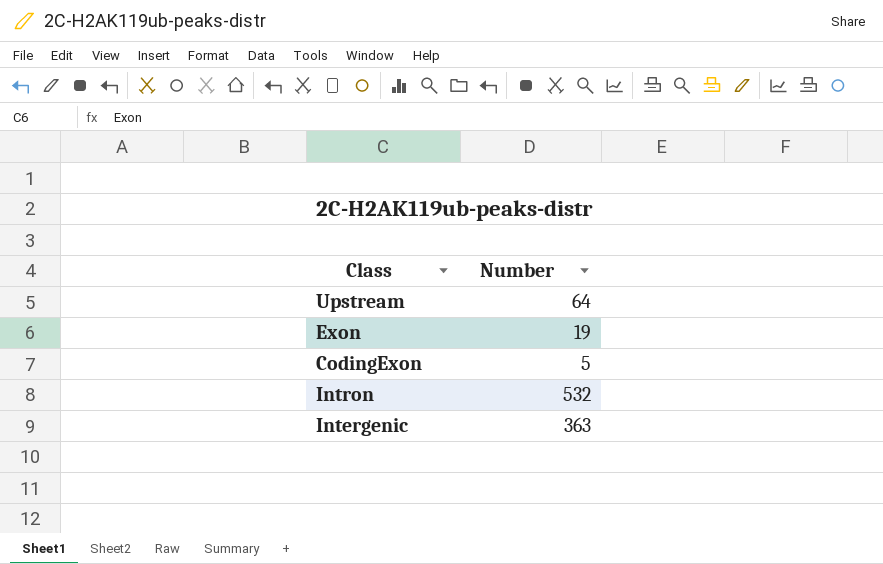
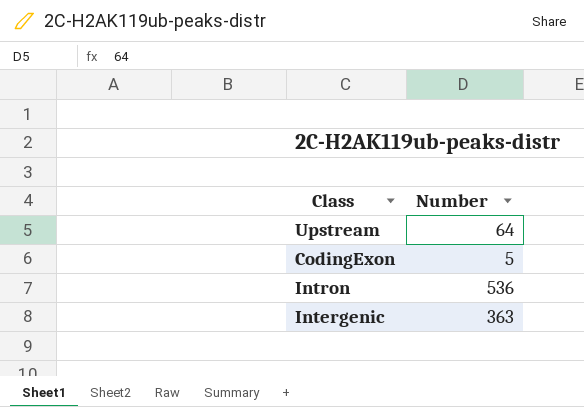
row Exon: 19 -> none
Intron | Number: 532 -> 536

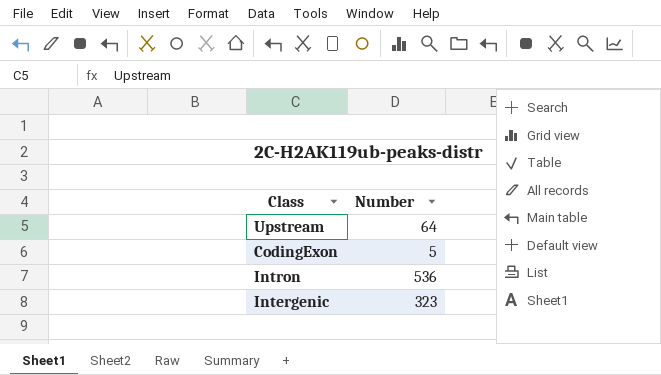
Intergenic | Number: 363 -> 323

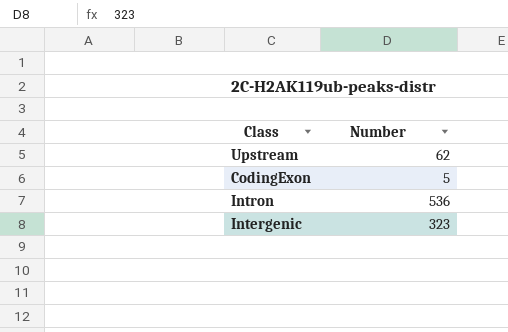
Upstream | Number: 64 -> 62

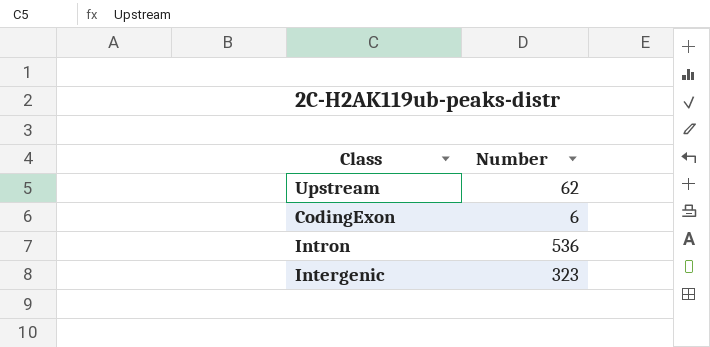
CodingExon | Number: 5 -> 6

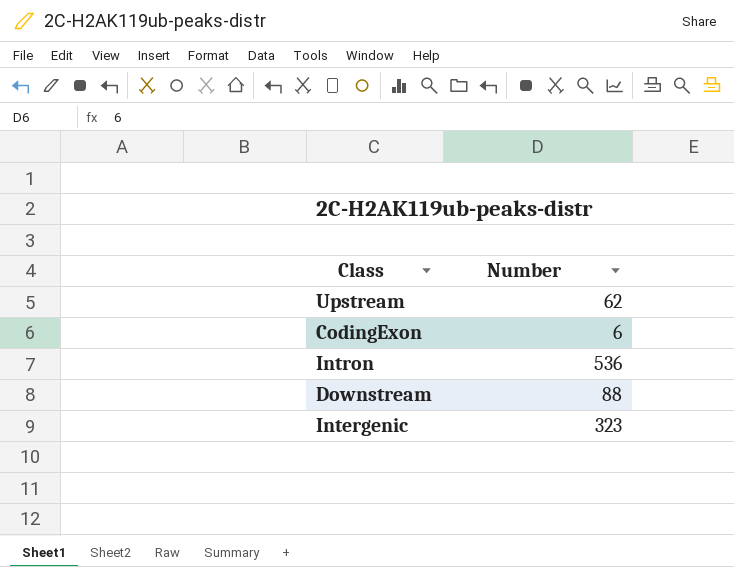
row Downstream: none -> 88

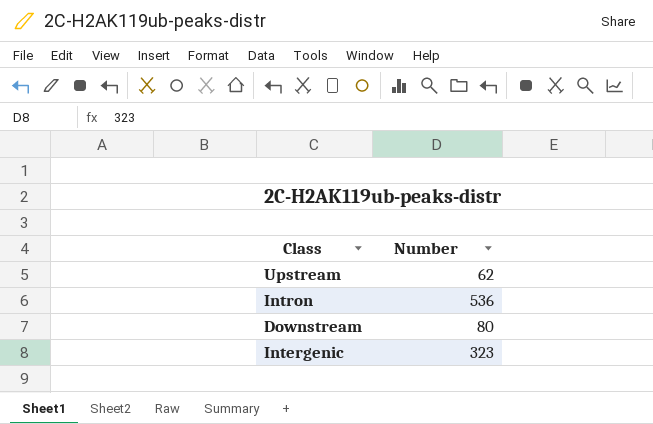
row CodingExon: 6 -> none
Downstream | Number: 88 -> 80

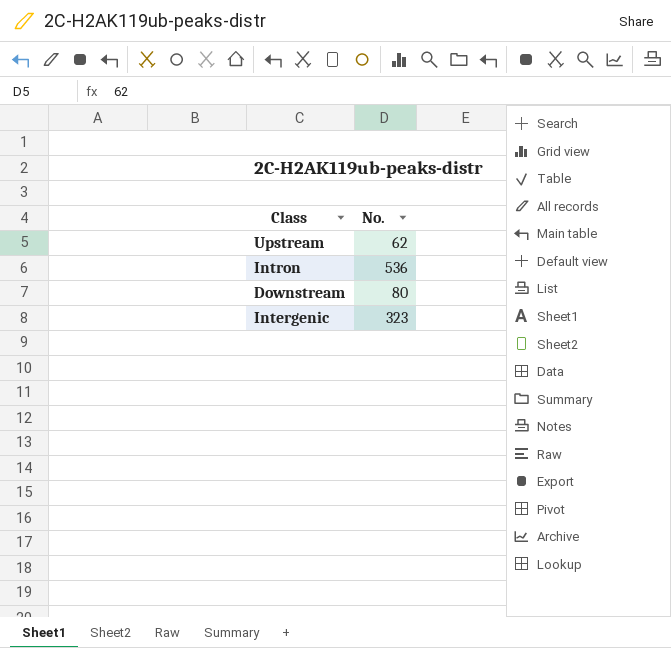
column name: Number -> No.

